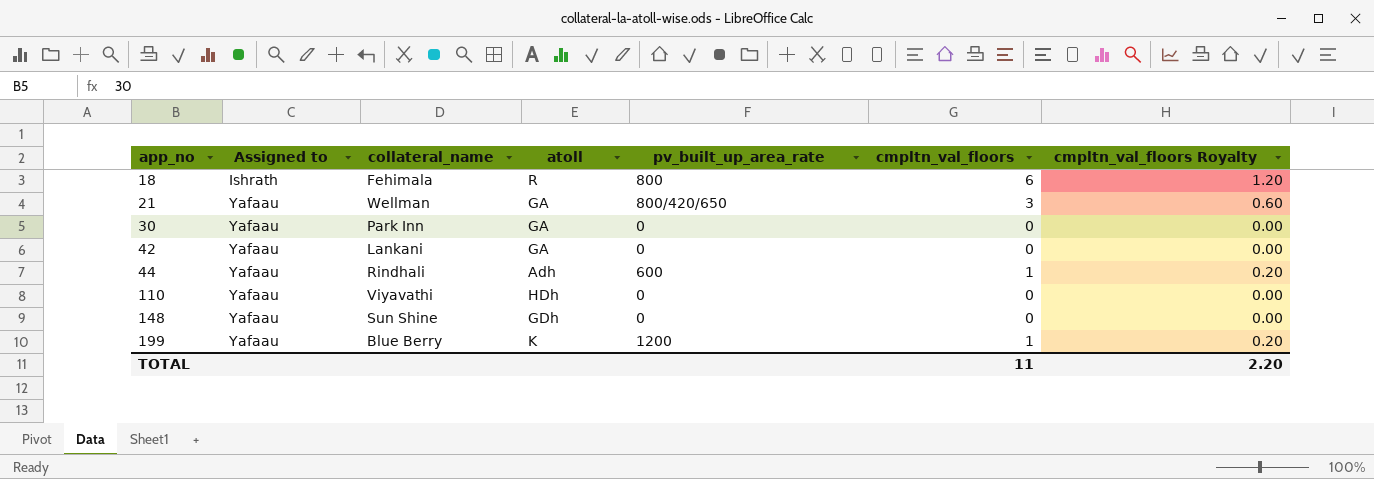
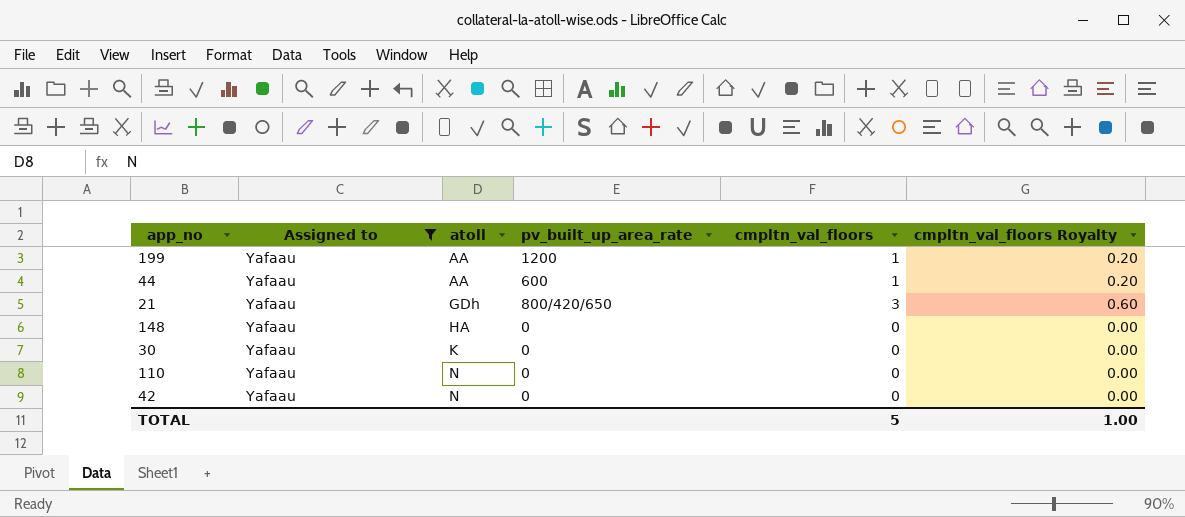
filter: none -> Assigned to = Yafaau
row order: app_no ascending -> atoll ascending
column collateral_name | position: 3 -> none
199 | atoll: K -> AA
44 | atoll: Adh -> AA
21 | atoll: GA -> GDh
148 | atoll: GDh -> HA
30 | atoll: GA -> K
110 | atoll: HDh -> N
42 | atoll: GA -> N
TOTAL | cmpltn_val_floors: 11 -> 5
TOTAL | cmpltn_val_floors Royalty: 2.20 -> 1.00

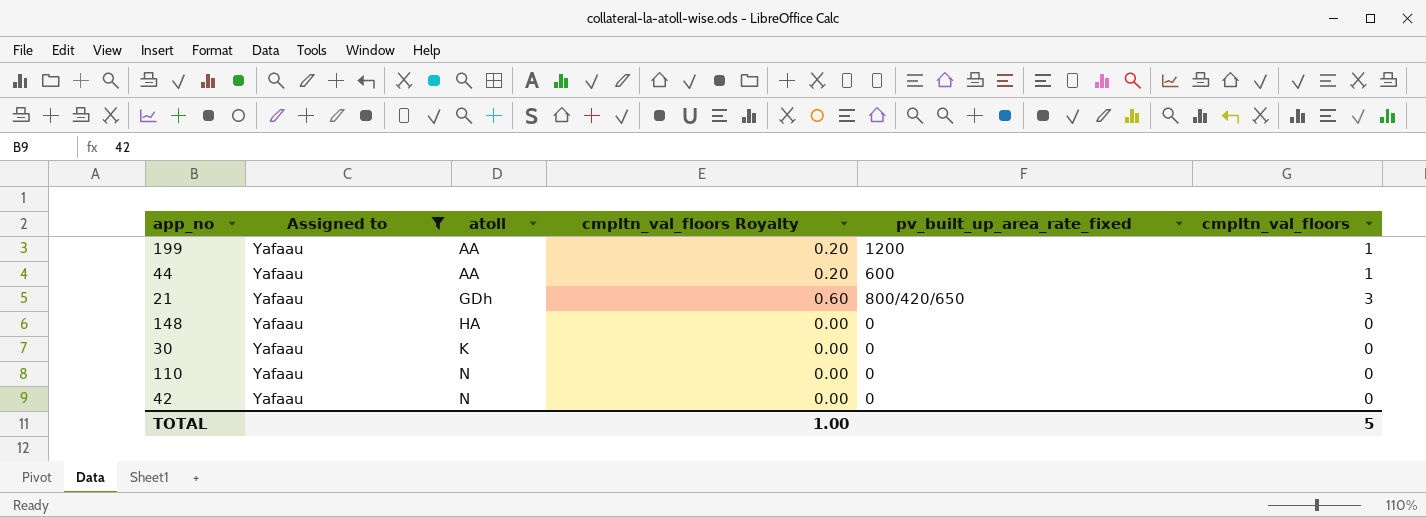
column cmpltn_val_floors Royalty | position: 6 -> 4
column name: pv_built_up_area_rate -> pv_built_up_area_rate_fixed

